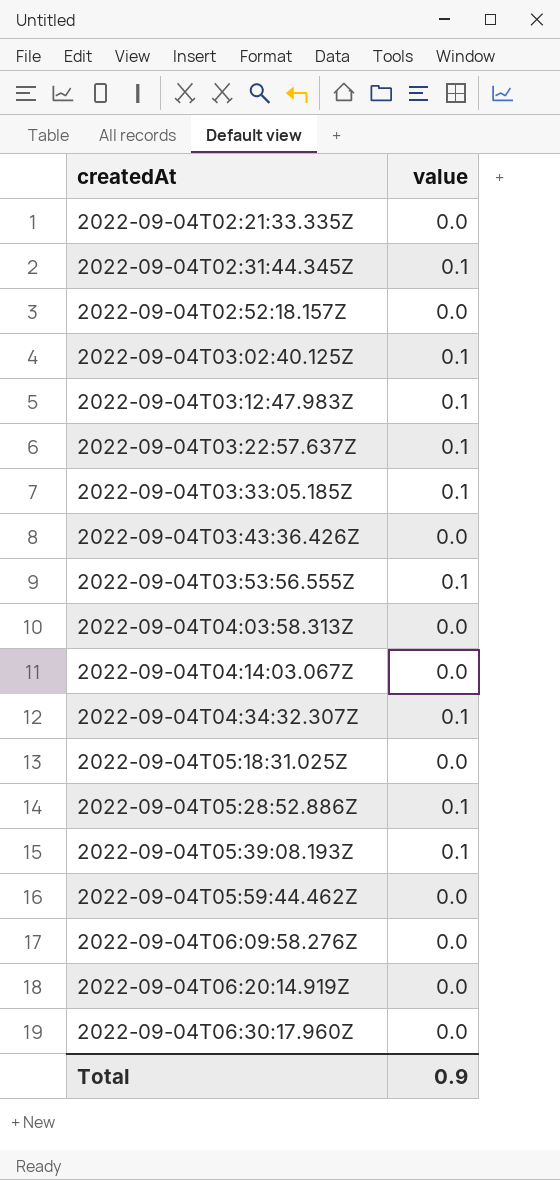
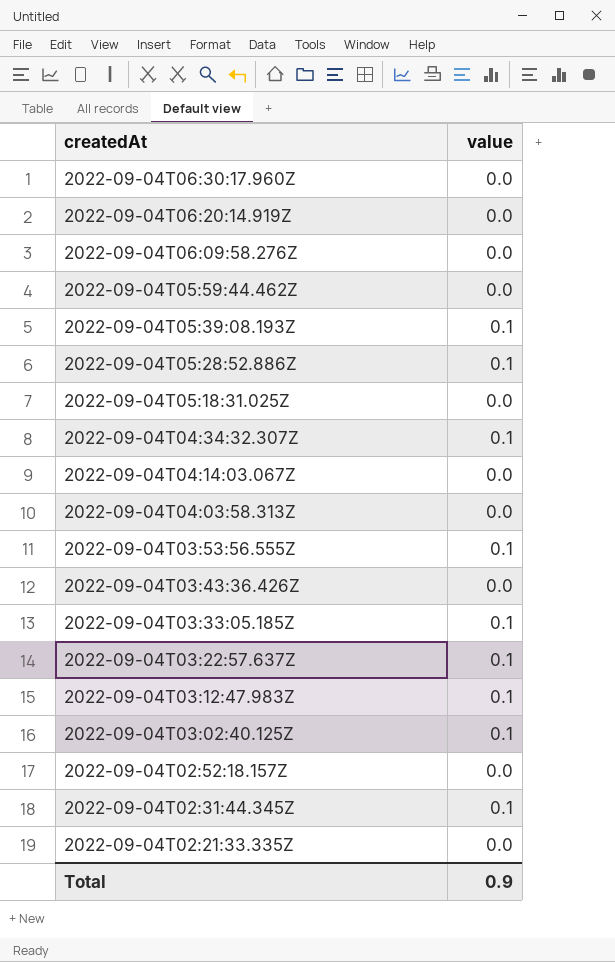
row order: createdAt ascending -> createdAt descending

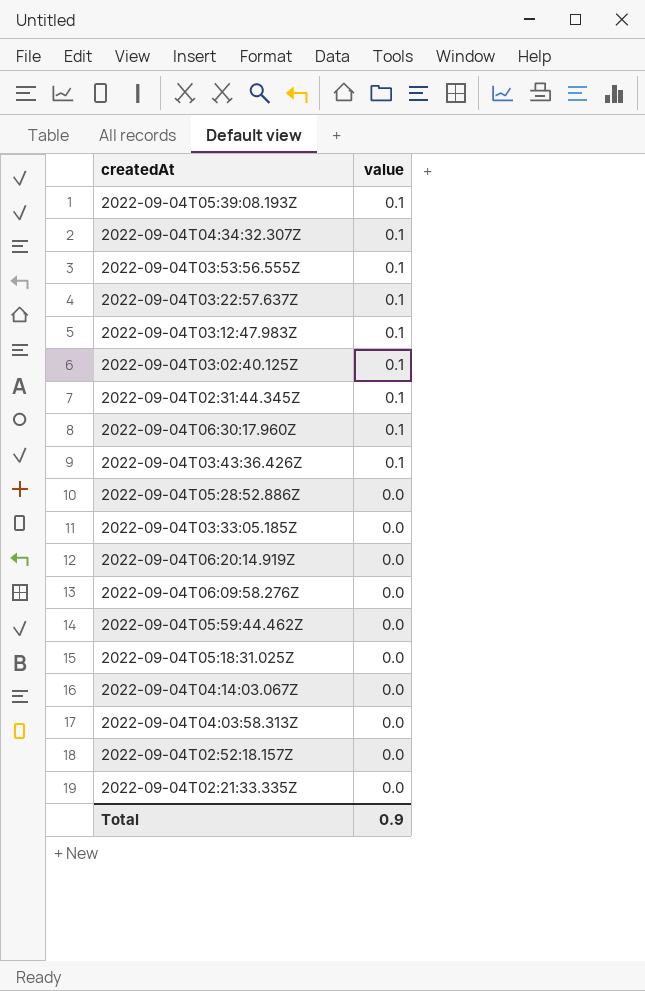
row order: createdAt descending -> value descending
2022-09-04T06:30:17.960Z | value: 0.0 -> 0.1
2022-09-04T03:43:36.426Z | value: 0.0 -> 0.1
2022-09-04T05:28:52.886Z | value: 0.1 -> 0.0
2022-09-04T03:33:05.185Z | value: 0.1 -> 0.0

